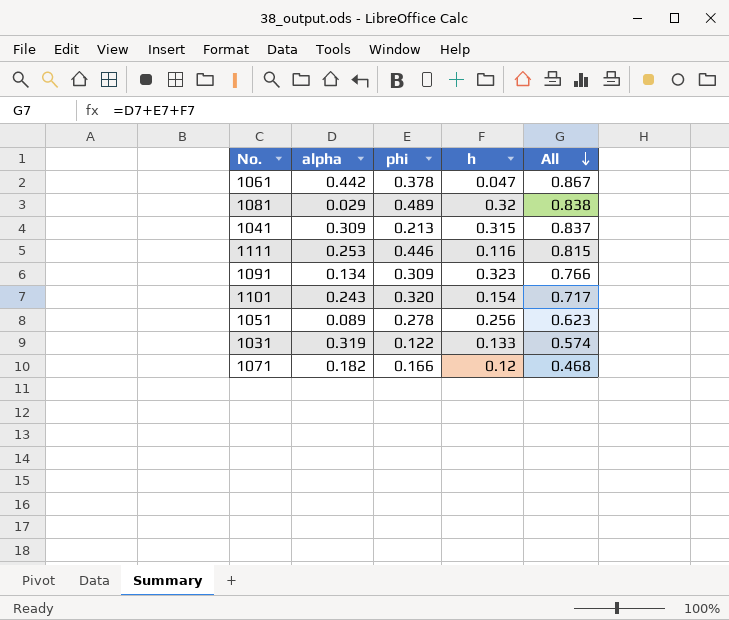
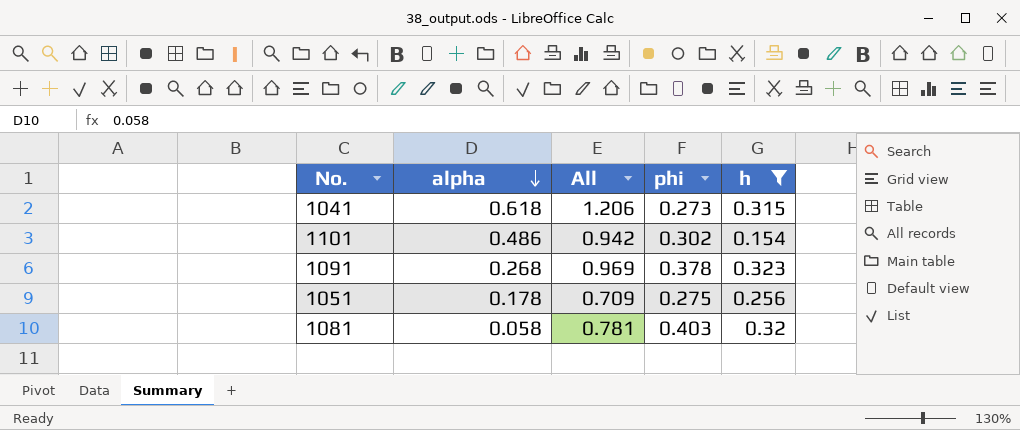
filter: none -> h >= 0.154
row order: All descending -> alpha descending
column All | position: 5 -> 3
1041 | alpha: 0.309 -> 0.618
1041 | All: 0.837 -> 1.206
1041 | phi: 0.213 -> 0.273
1101 | alpha: 0.243 -> 0.486
1101 | All: 0.717 -> 0.942
1101 | phi: 0.320 -> 0.302
1091 | alpha: 0.134 -> 0.268
1091 | All: 0.766 -> 0.969
1091 | phi: 0.309 -> 0.378
1051 | alpha: 0.089 -> 0.178
1051 | All: 0.623 -> 0.709
1051 | phi: 0.278 -> 0.275
1081 | alpha: 0.029 -> 0.058
1081 | All: 0.838 -> 0.781
1081 | phi: 0.489 -> 0.403

